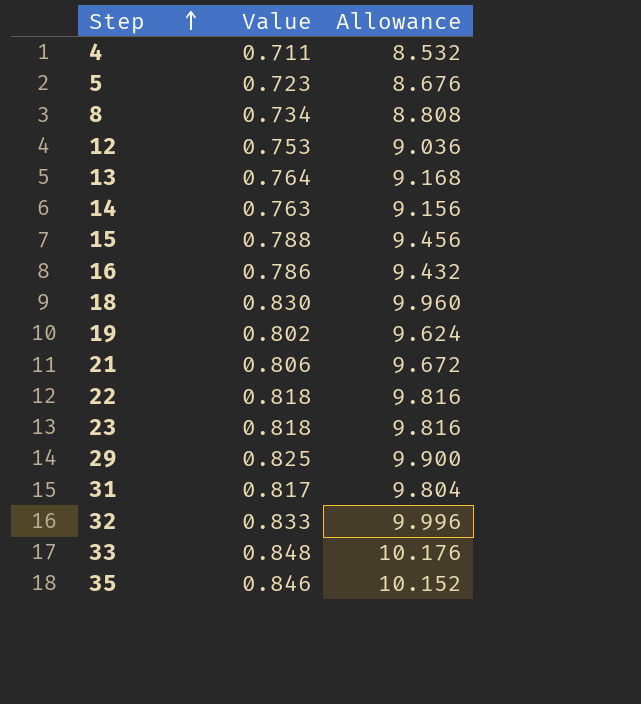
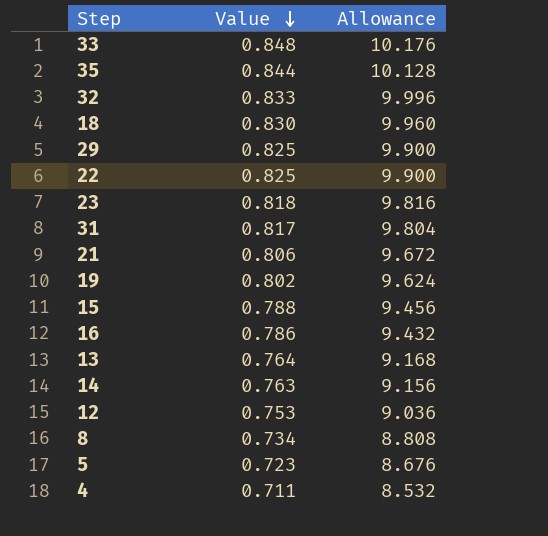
row order: Step ascending -> Value descending
35 | Value: 0.846 -> 0.844
35 | Allowance: 10.152 -> 10.128
22 | Value: 0.818 -> 0.825
22 | Allowance: 9.816 -> 9.900

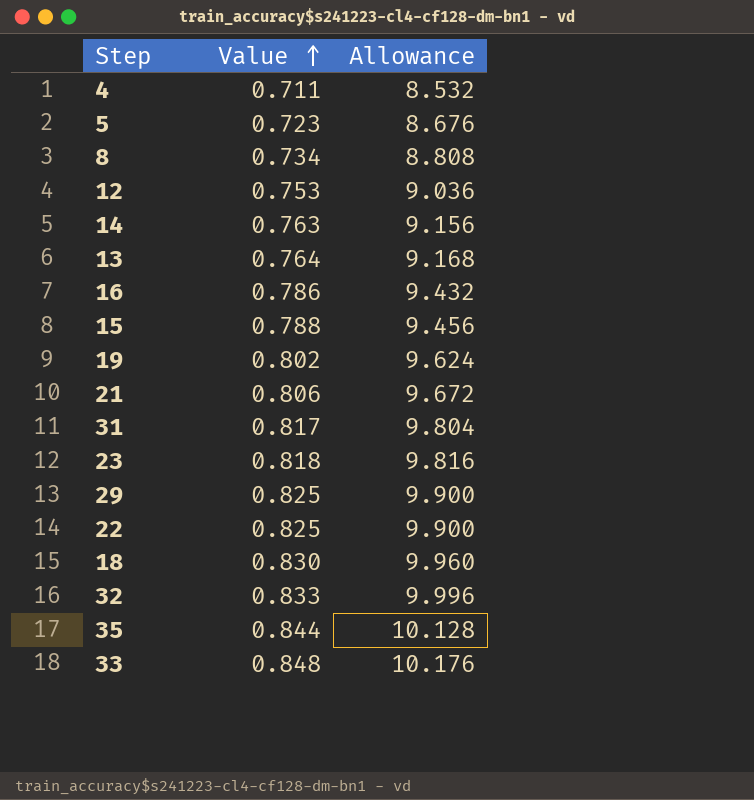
row order: Value descending -> Value ascending

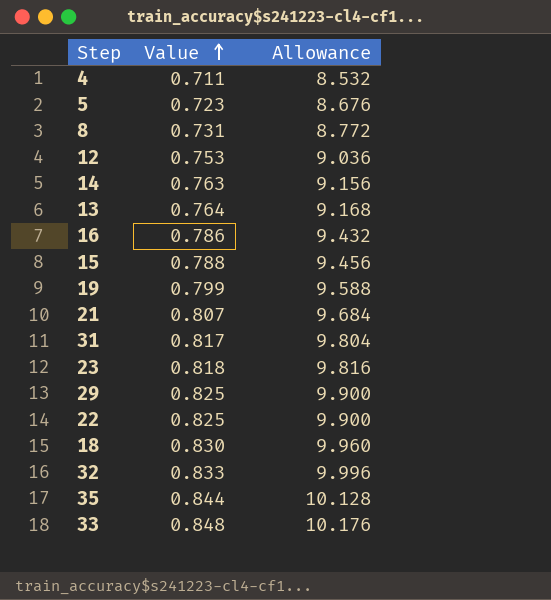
8 | Value: 0.734 -> 0.731
8 | Allowance: 8.808 -> 8.772
19 | Value: 0.802 -> 0.799
19 | Allowance: 9.624 -> 9.588
21 | Value: 0.806 -> 0.807
21 | Allowance: 9.672 -> 9.684

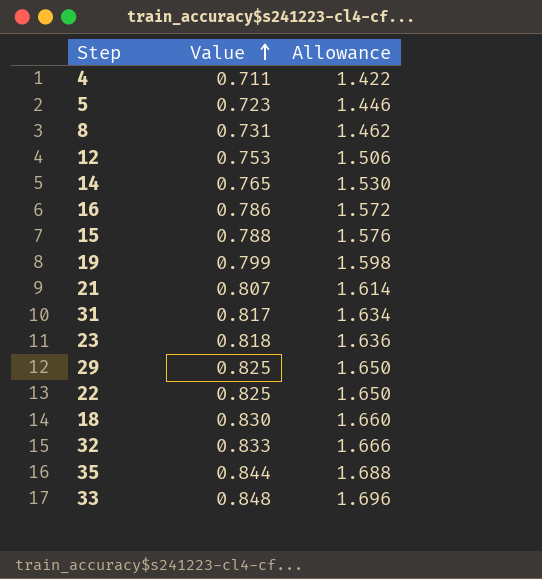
column Allowance | formula: [Value] * 12 -> [Value] * 2
row 13: 0.764 | 9.168 -> none
14 | Value: 0.763 -> 0.765

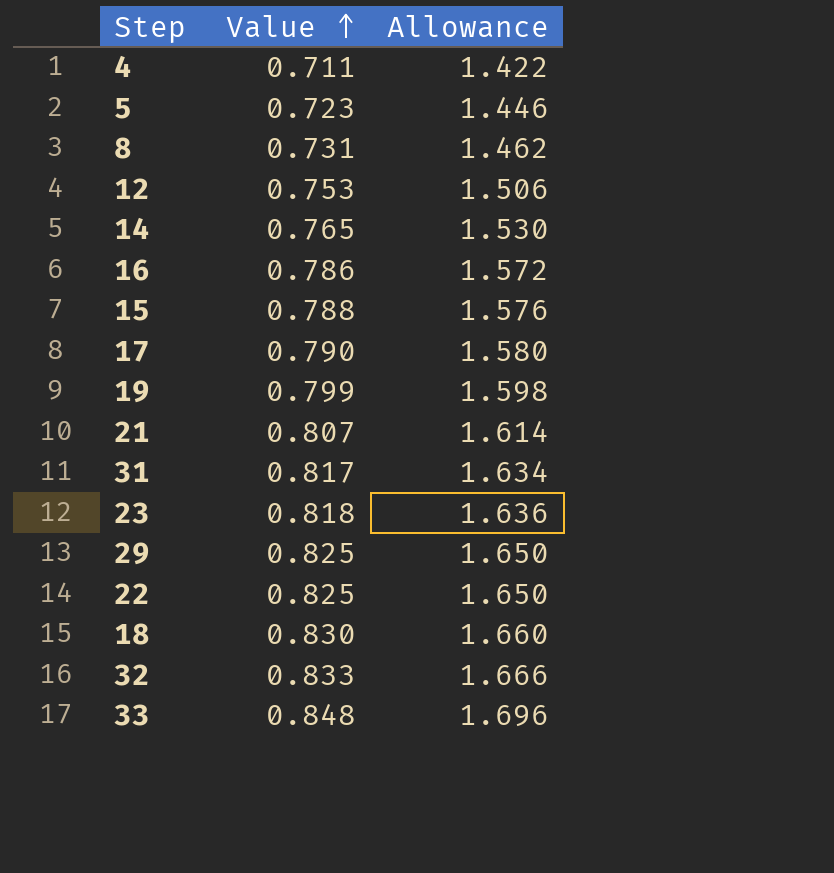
row 35: 0.844 | 1.688 -> none
row 17: none -> 0.790 | 1.580

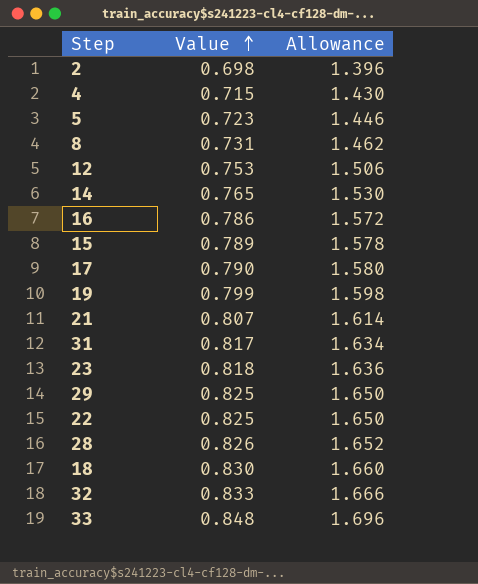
row 2: none -> 0.698 | 1.396
4 | Value: 0.711 -> 0.715
4 | Allowance: 1.422 -> 1.430
15 | Value: 0.788 -> 0.789
15 | Allowance: 1.576 -> 1.578
row 28: none -> 0.826 | 1.652

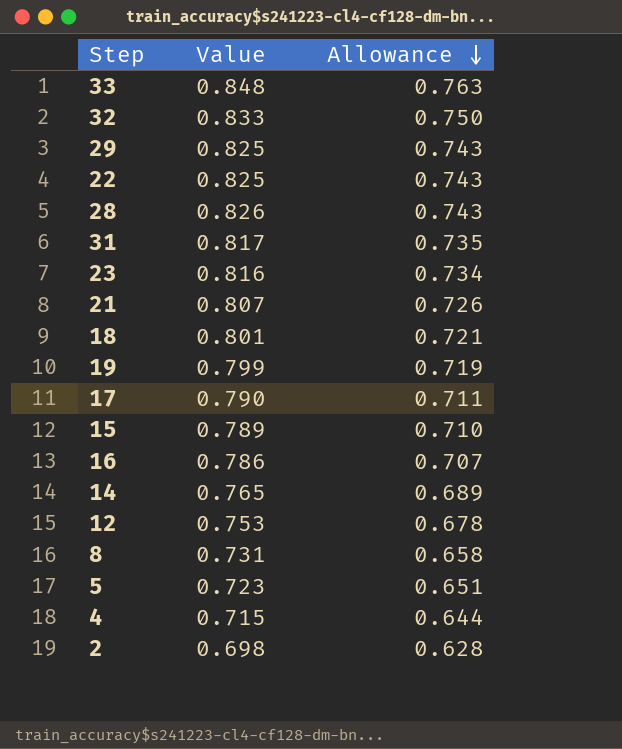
row order: Value ascending -> Allowance descending
column Allowance | formula: [Value] * 2 -> [Value] * 0.9
23 | Value: 0.818 -> 0.816
18 | Value: 0.830 -> 0.801

